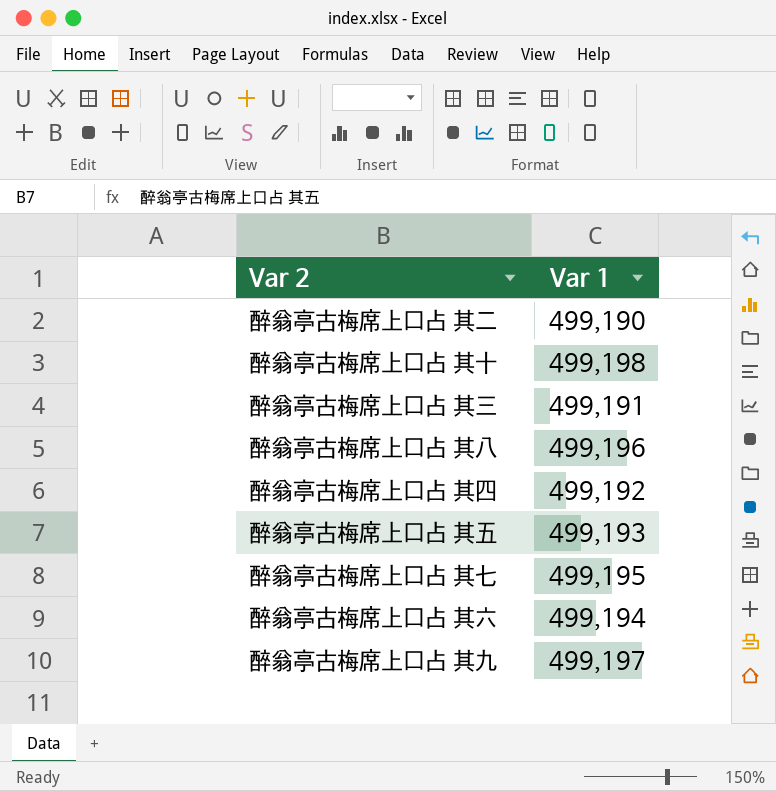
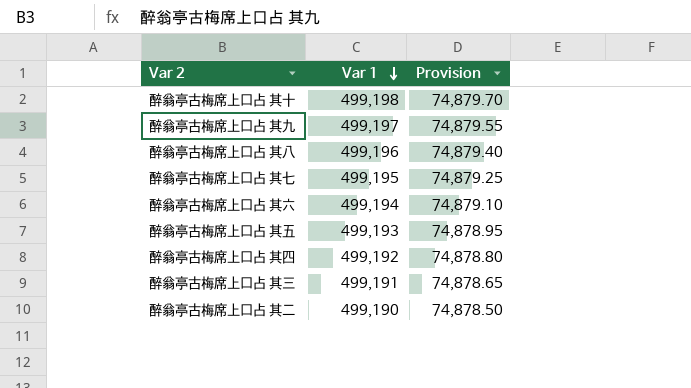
row order: none -> Var 1 descending
column Provision | formula: none -> [Var 1] * 0.15

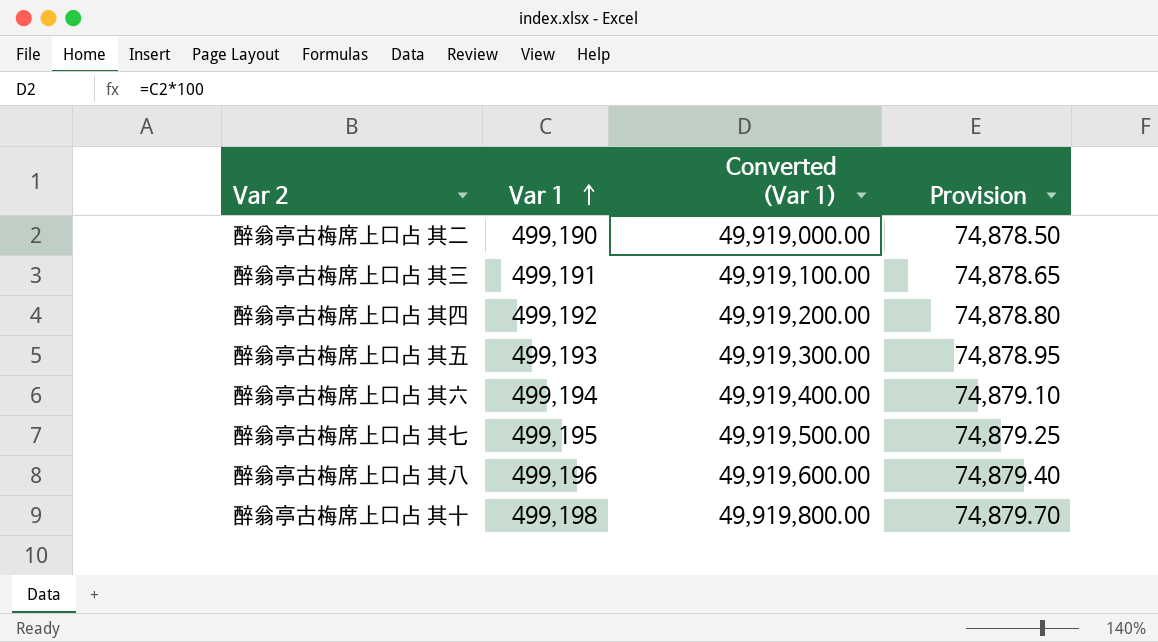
row order: Var 1 descending -> Var 1 ascending
column Converted (Var 1) | formula: none -> [Var 1] * 100
row 醉翁亭古梅席上口占 其九: 499,197 | 74,879.55 -> none

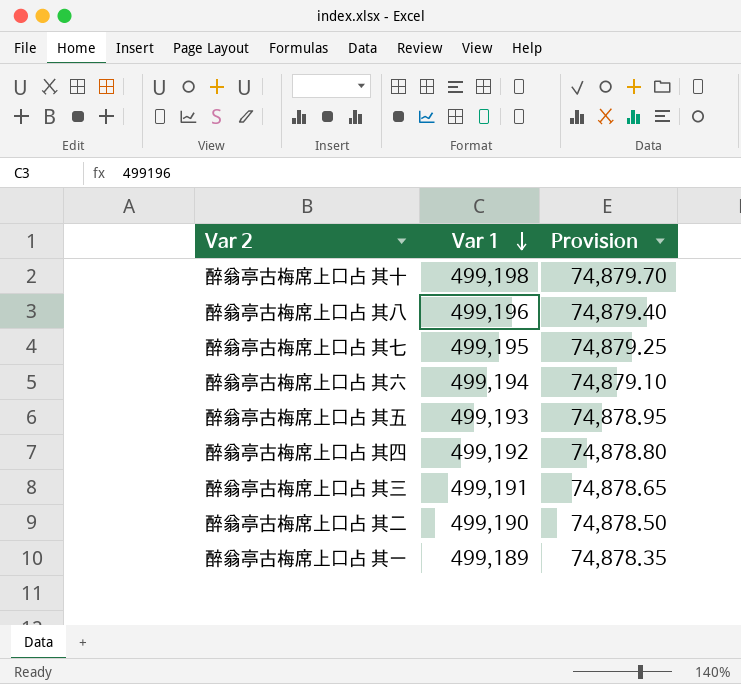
row order: Var 1 ascending -> Var 1 descending
column Converted (Var 1) | formula: [Var 1] * 100 -> none
row 醉翁亭古梅席上口占 其一: none -> 499,189 | 74,878.35

